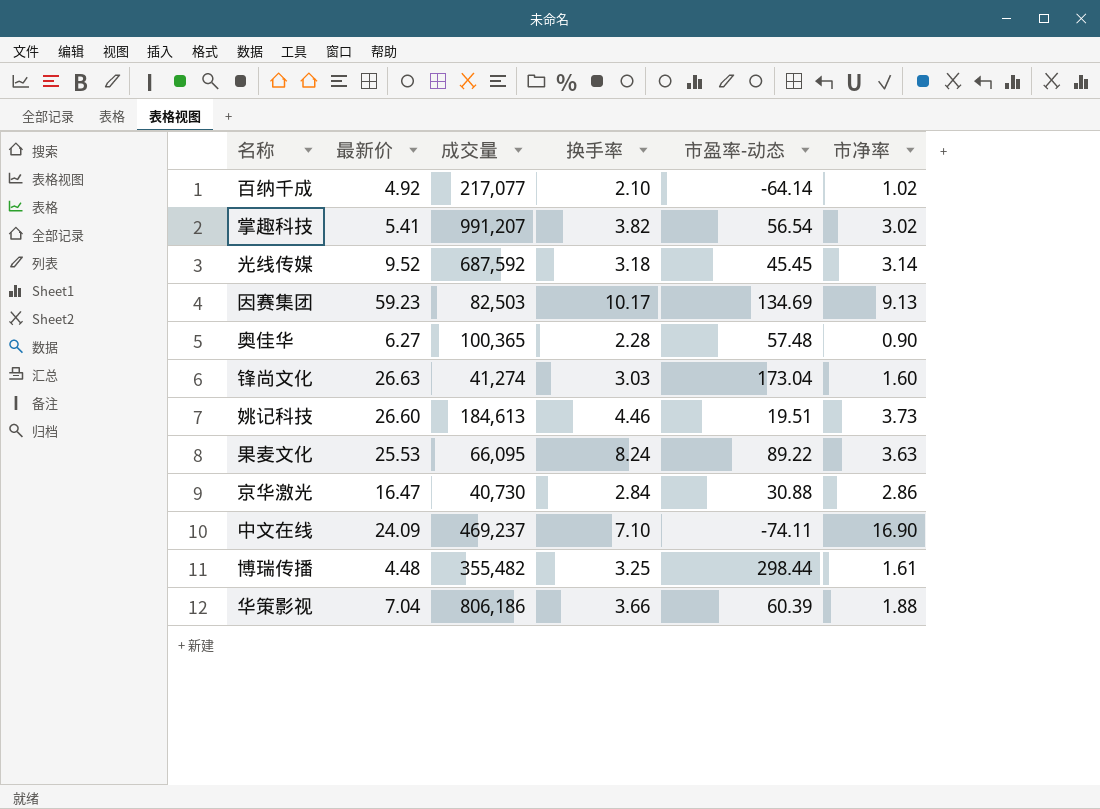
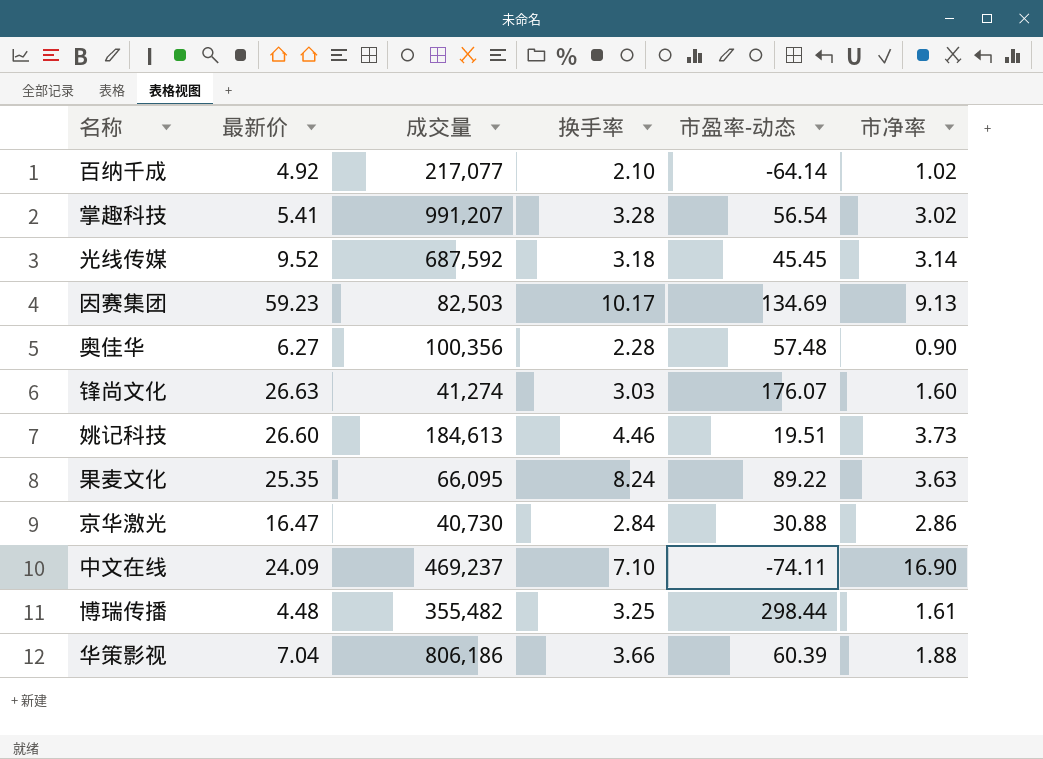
掌趣科技 | 换手率: 3.82 -> 3.28
奥佳华 | 成交量: 100,365 -> 100,356
锋尚文化 | 市盈率-动态: 173.04 -> 176.07
果麦文化 | 最新价: 25.53 -> 25.35

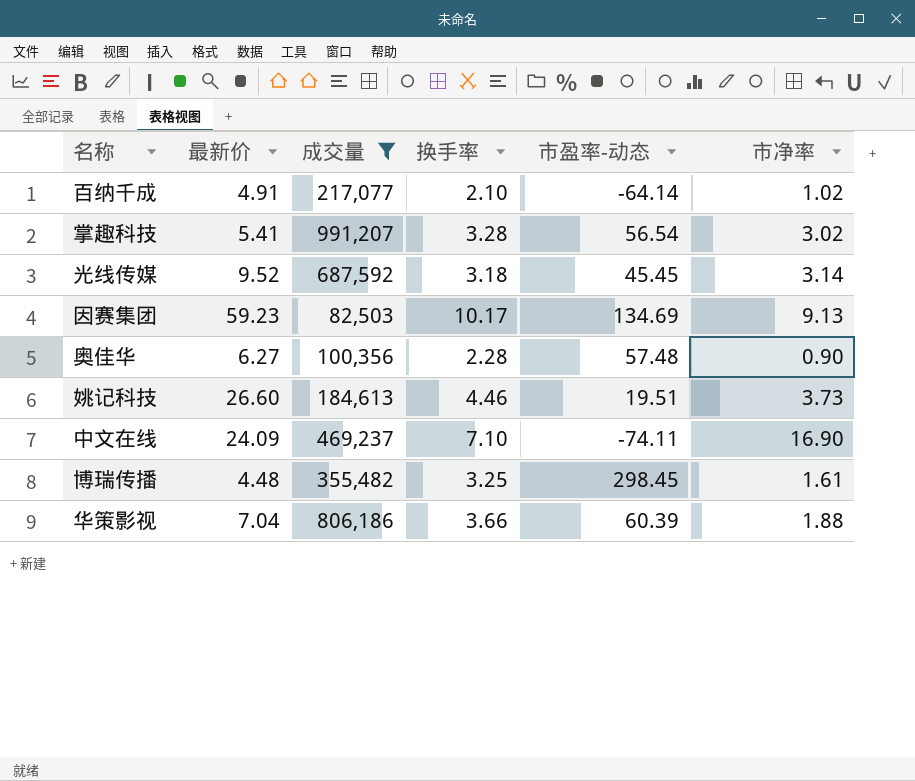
filter: none -> 成交量 >= 82,503
百纳千成 | 最新价: 4.92 -> 4.91
博瑞传播 | 市盈率-动态: 298.44 -> 298.45

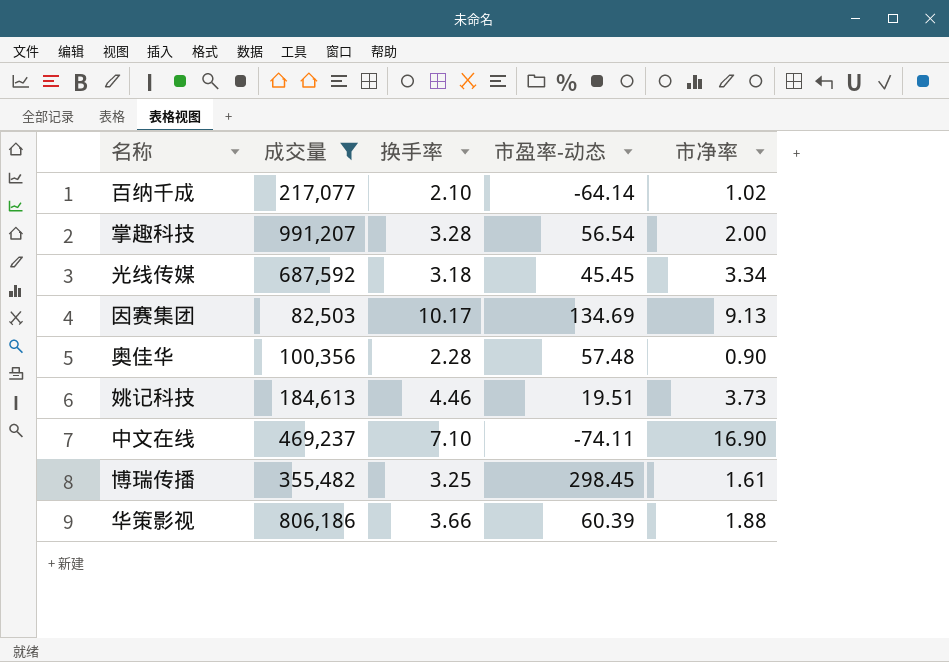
column 最新价 | position: 2 -> none
掌趣科技 | 市净率: 3.02 -> 2.00
光线传媒 | 市净率: 3.14 -> 3.34

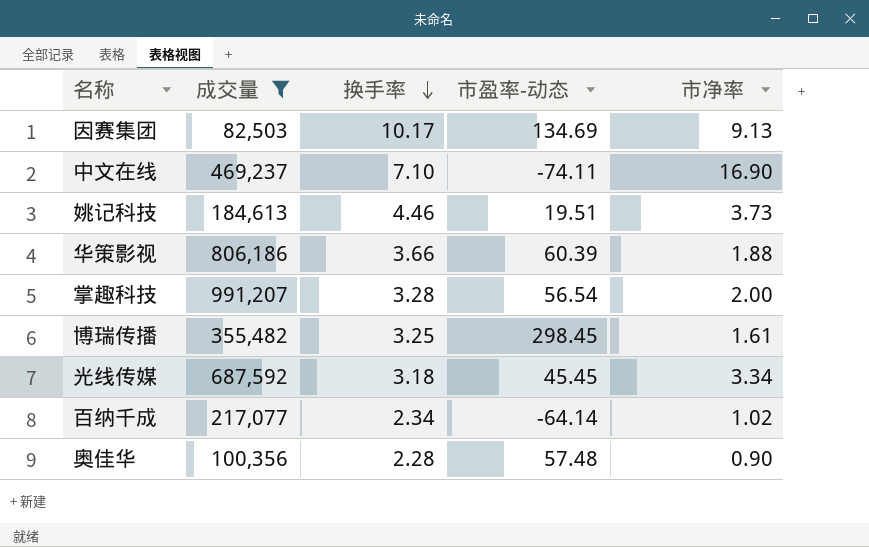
row order: none -> 换手率 descending
百纳千成 | 换手率: 2.10 -> 2.34

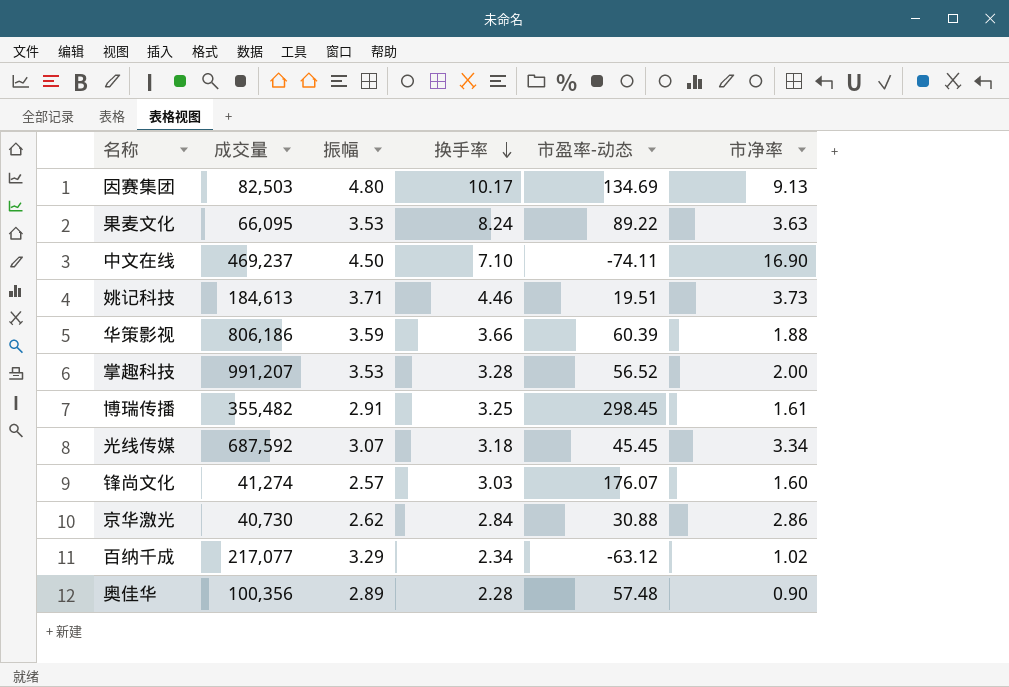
filter: 成交量 >= 82,503 -> none
column 振幅 | position: none -> 3
掌趣科技 | 市盈率-动态: 56.54 -> 56.52
百纳千成 | 市盈率-动态: -64.14 -> -63.12

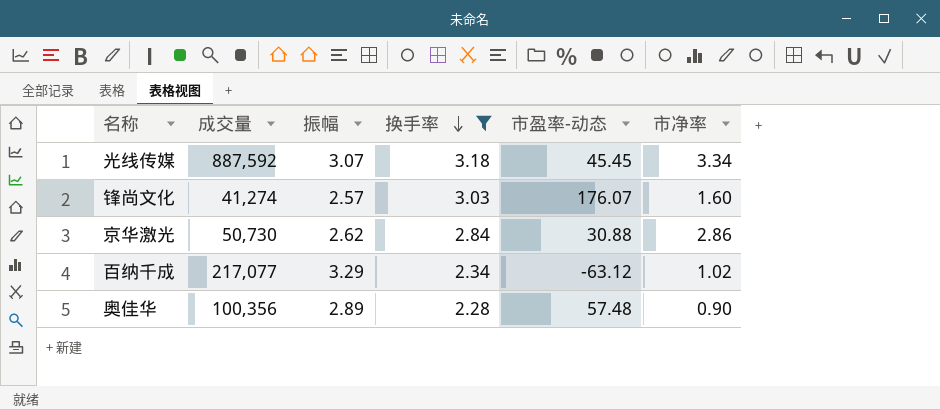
filter: none -> 换手率 <= 3.18
光线传媒 | 成交量: 687,592 -> 887,592
京华激光 | 成交量: 40,730 -> 50,730

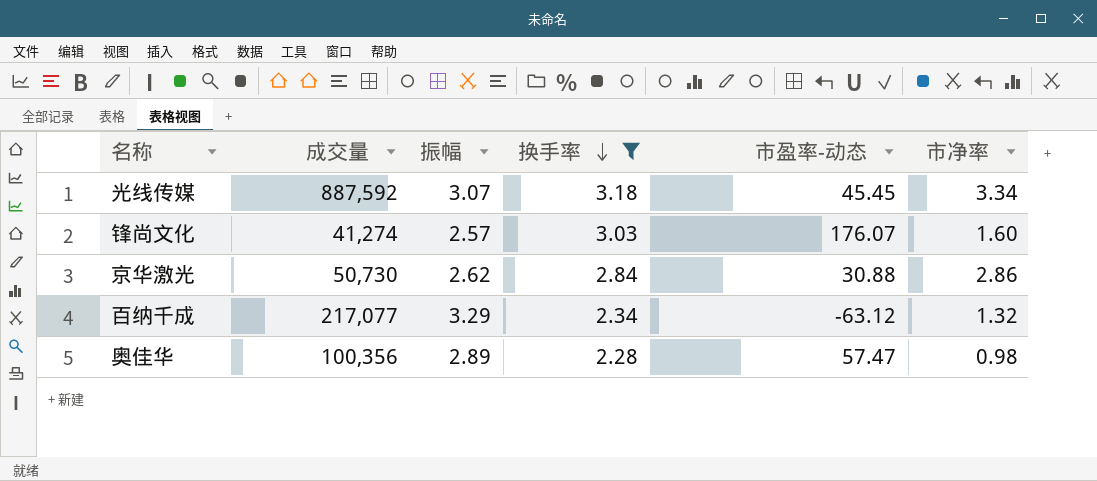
百纳千成 | 市净率: 1.02 -> 1.32
奥佳华 | 市盈率-动态: 57.48 -> 57.47
奥佳华 | 市净率: 0.90 -> 0.98

